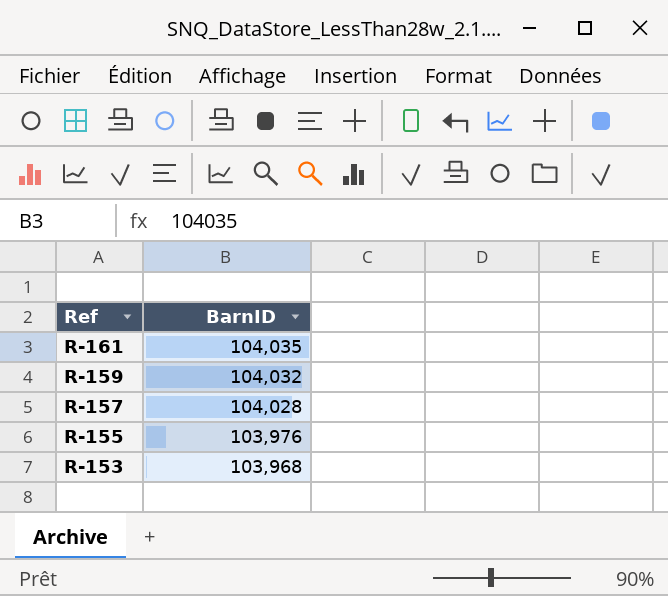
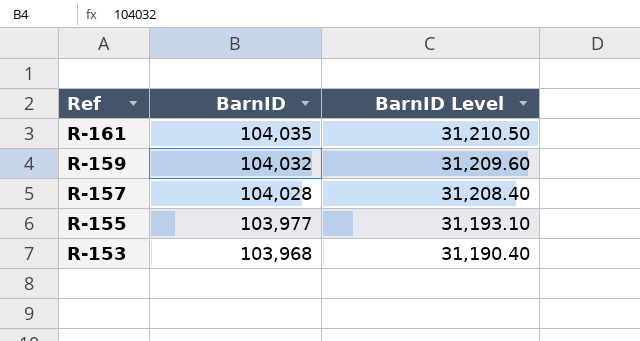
column BarnID Level | formula: none -> [BarnID] * 0.3
R-155 | BarnID: 103,976 -> 103,977

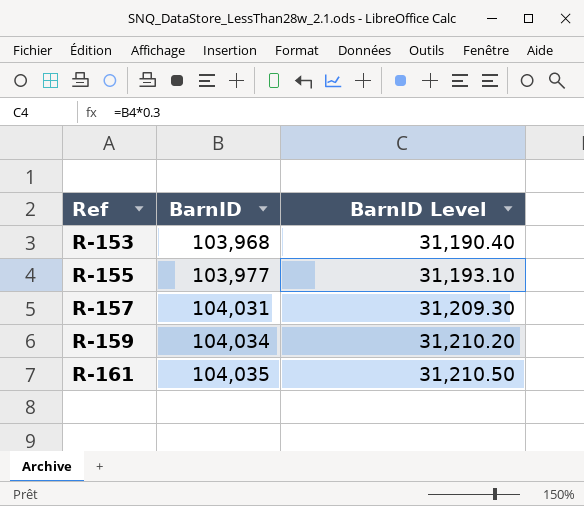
row order: Ref descending -> Ref ascending
R-157 | BarnID: 104,028 -> 104,031
R-157 | BarnID Level: 31,208.40 -> 31,209.30
R-159 | BarnID: 104,032 -> 104,034
R-159 | BarnID Level: 31,209.60 -> 31,210.20

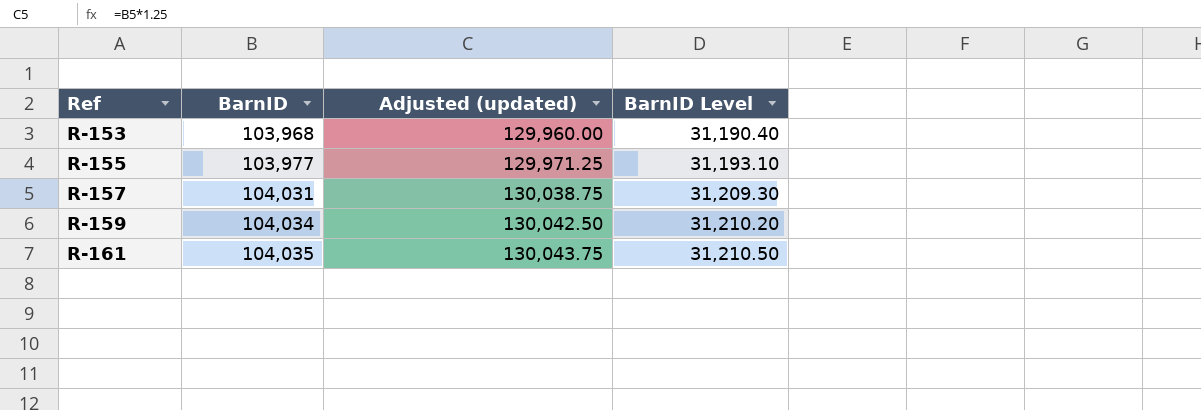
column Adjusted (updated) | formula: none -> [BarnID] * 1.25

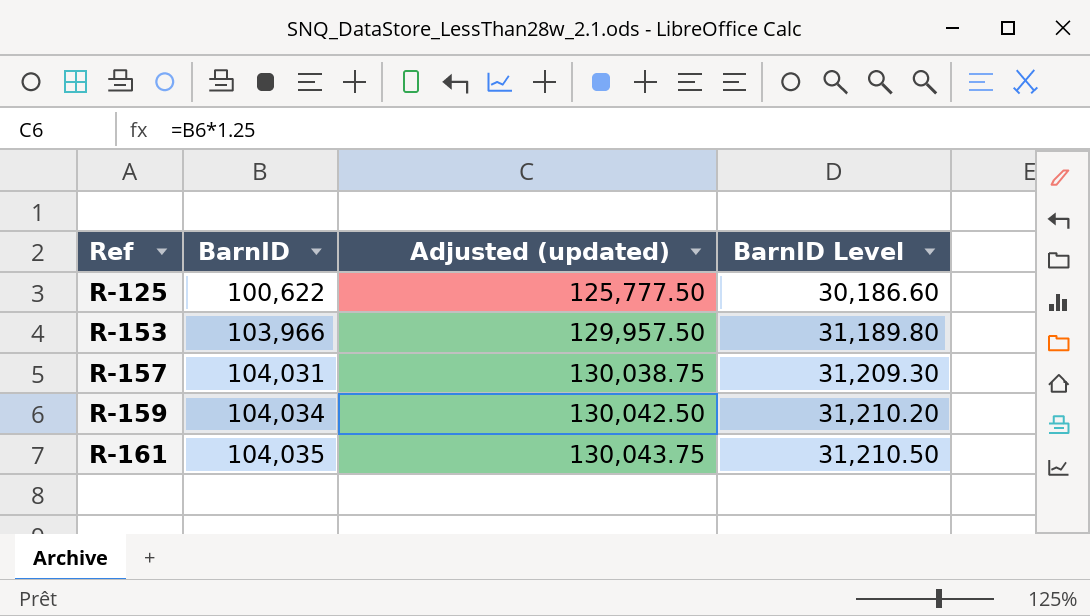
row R-155: 103,977 | 129,971.25 | 31,193.10 -> none
row R-125: none -> 100,622 | 125,777.50 | 30,186.60
R-153 | BarnID: 103,968 -> 103,966
R-153 | Adjusted (updated): 129,960.00 -> 129,957.50
R-153 | BarnID Level: 31,190.40 -> 31,189.80

